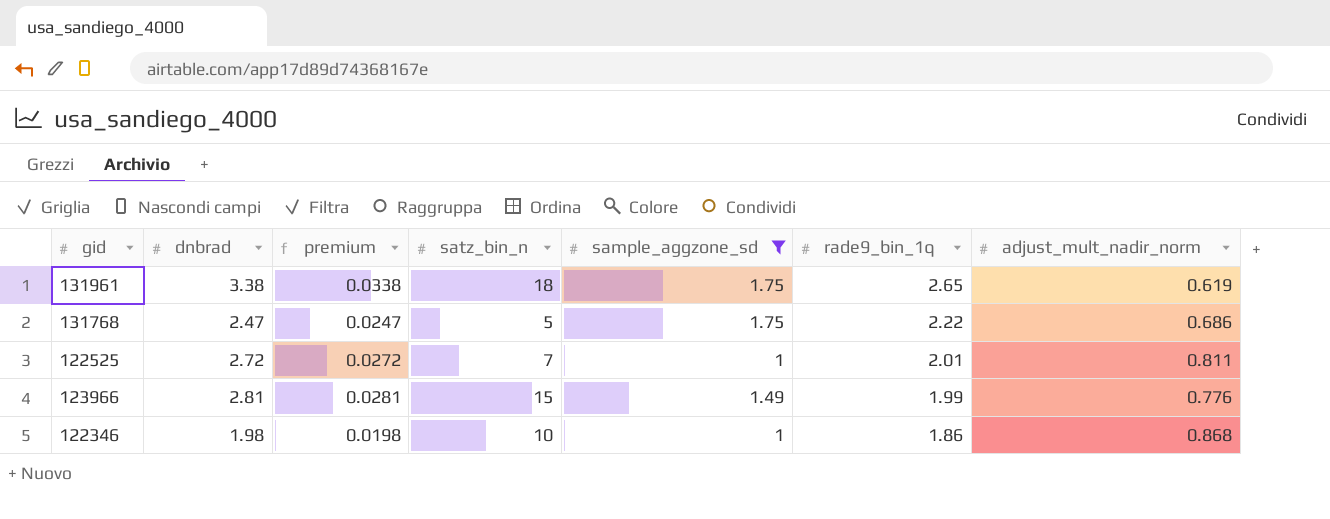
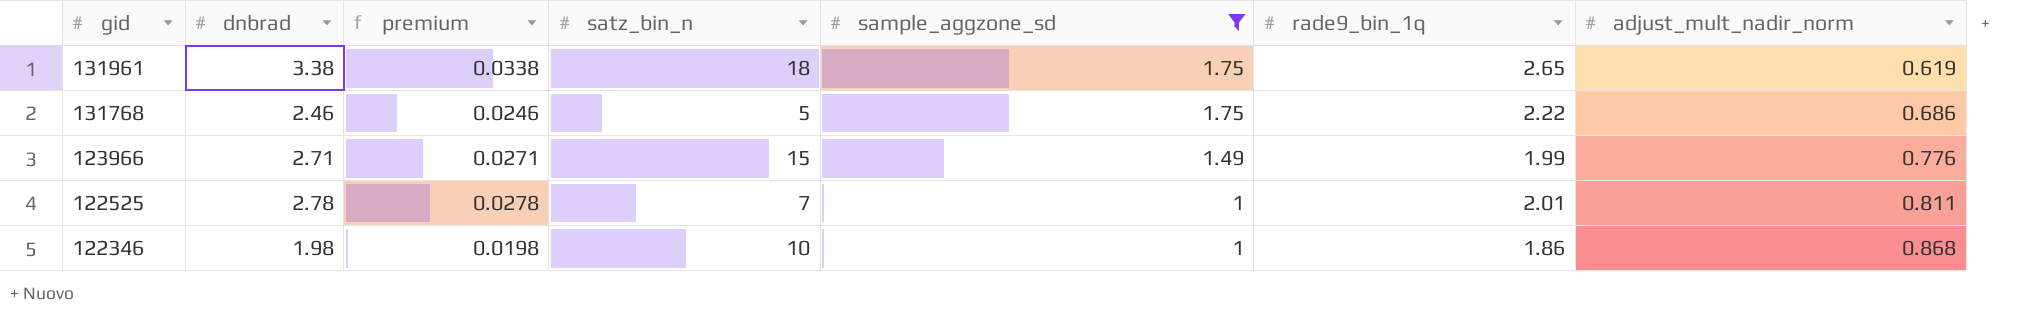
row order: rade9_bin_1q descending -> gid descending
131768 | dnbrad: 2.47 -> 2.46
131768 | premium: 0.0247 -> 0.0246
123966 | dnbrad: 2.81 -> 2.71
123966 | premium: 0.0281 -> 0.0271
122525 | dnbrad: 2.72 -> 2.78
122525 | premium: 0.0272 -> 0.0278

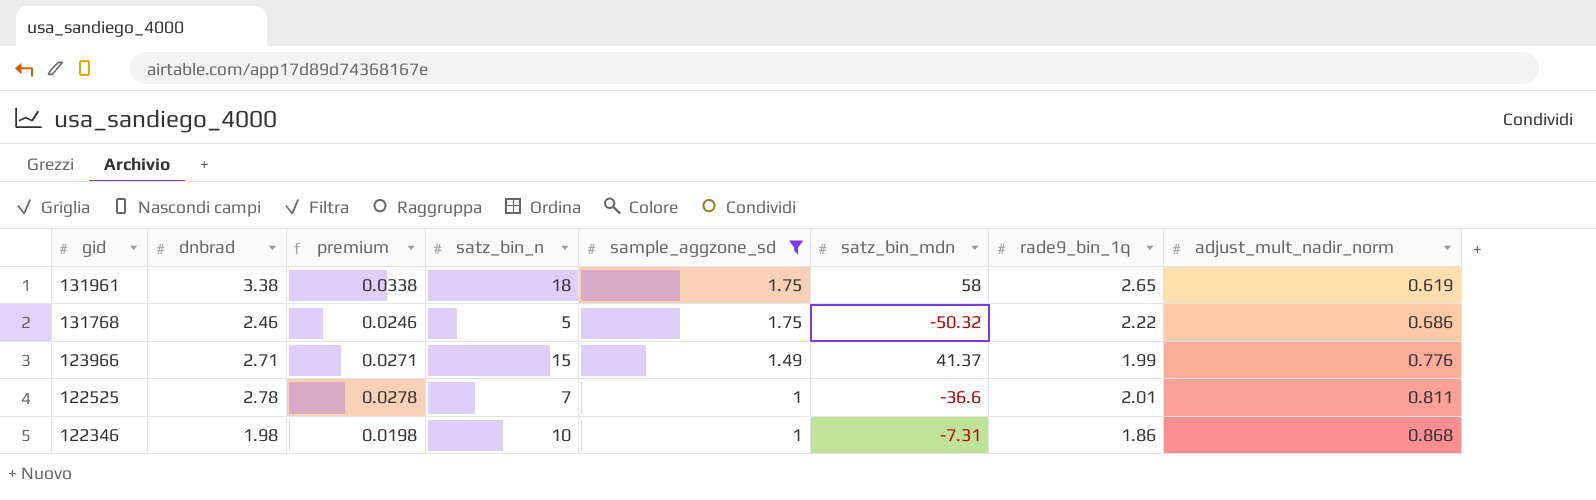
column satz_bin_mdn | position: none -> 6

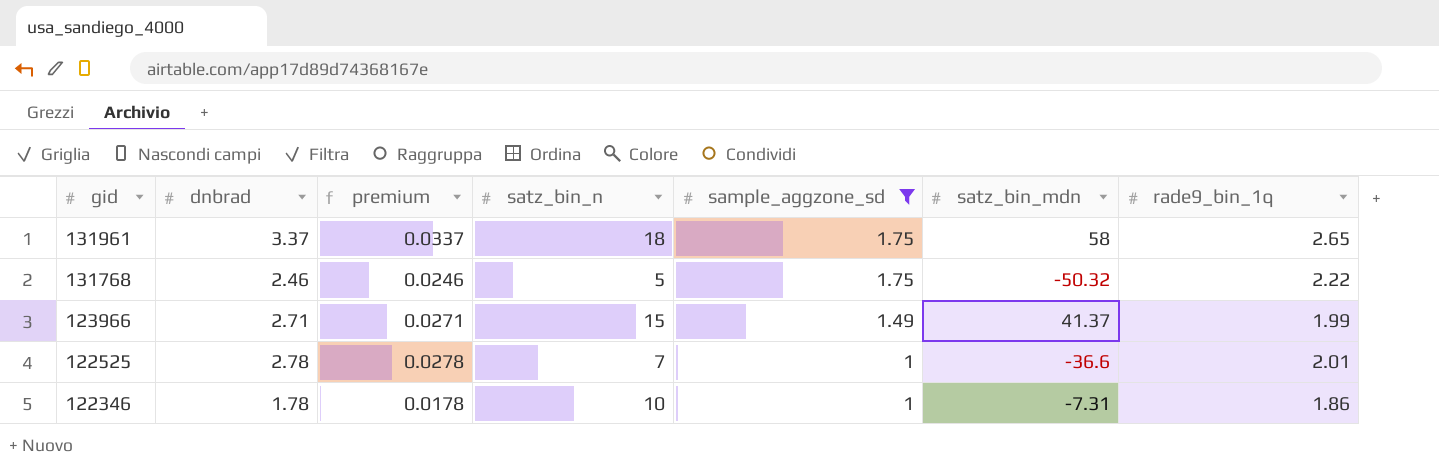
column adjust_mult_nadir_norm | position: 8 -> none
131961 | dnbrad: 3.38 -> 3.37
131961 | premium: 0.0338 -> 0.0337
122346 | dnbrad: 1.98 -> 1.78
122346 | premium: 0.0198 -> 0.0178

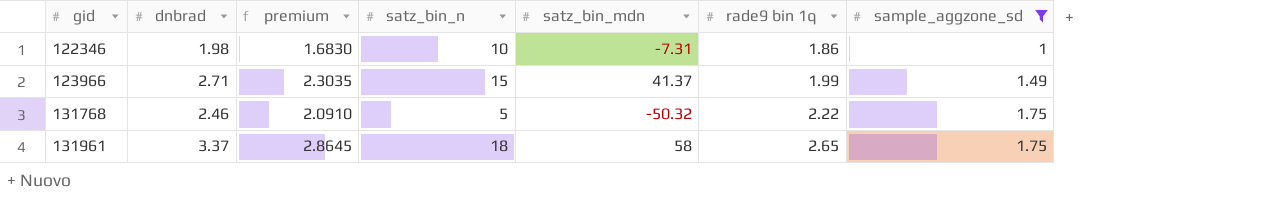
row order: gid descending -> gid ascending
column premium | formula: [dnbrad] * 0.01 -> [dnbrad] * 0.85
column name: rade9_bin_1q -> rade9 bin 1q
column sample_aggzone_sd | position: 5 -> 7
row 122525: 2.78 | 0.0278 | 7 | 1 | -36.6 | 2.01 -> none
122346 | dnbrad: 1.78 -> 1.98

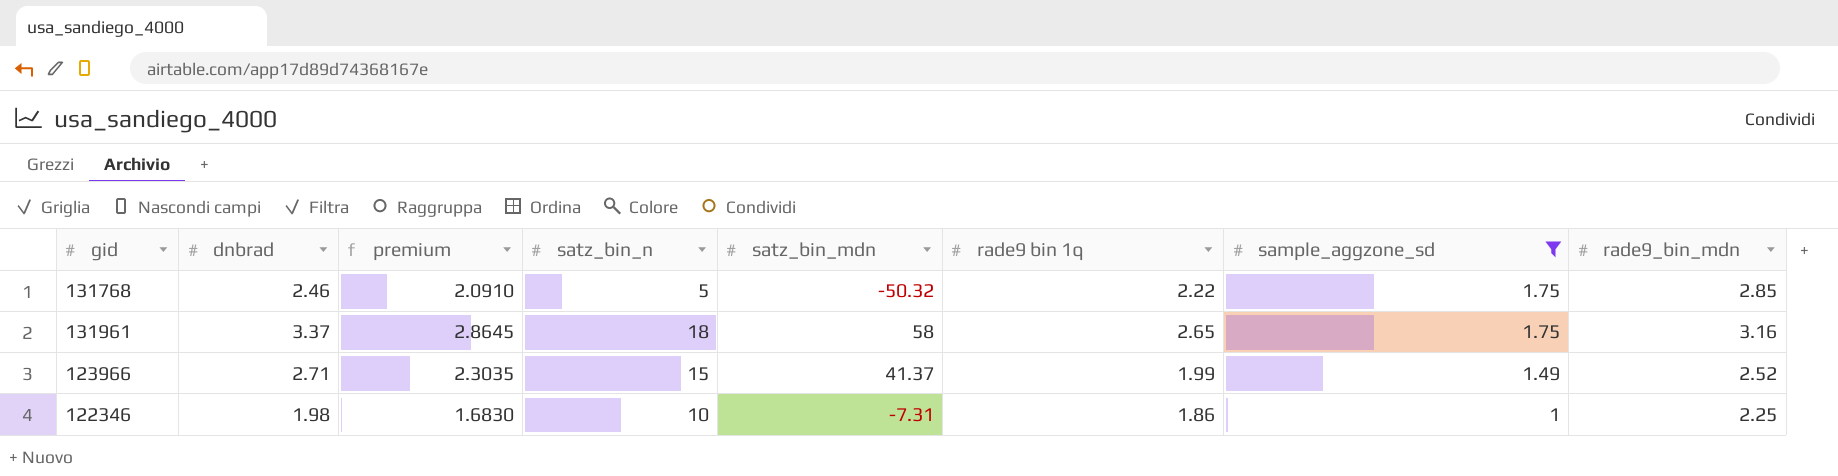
row order: gid ascending -> sample_aggzone_sd descending
column rade9_bin_mdn | position: none -> 8

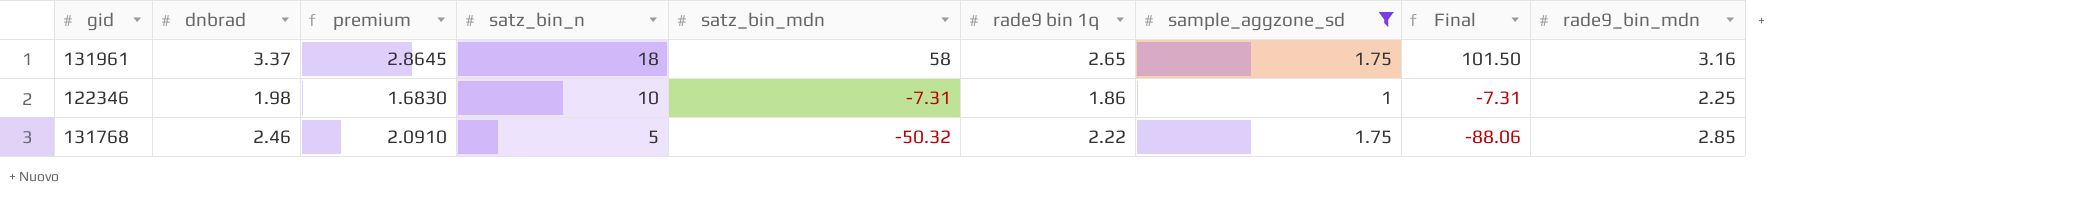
row order: sample_aggzone_sd descending -> satz_bin_n descending
column Final | formula: none -> [satz_bin_mdn] * [sample_aggzone_sd]
row 123966: 2.71 | 2.3035 | 15 | 41.37 | 1.99 | 1.49 | 2.52 -> none

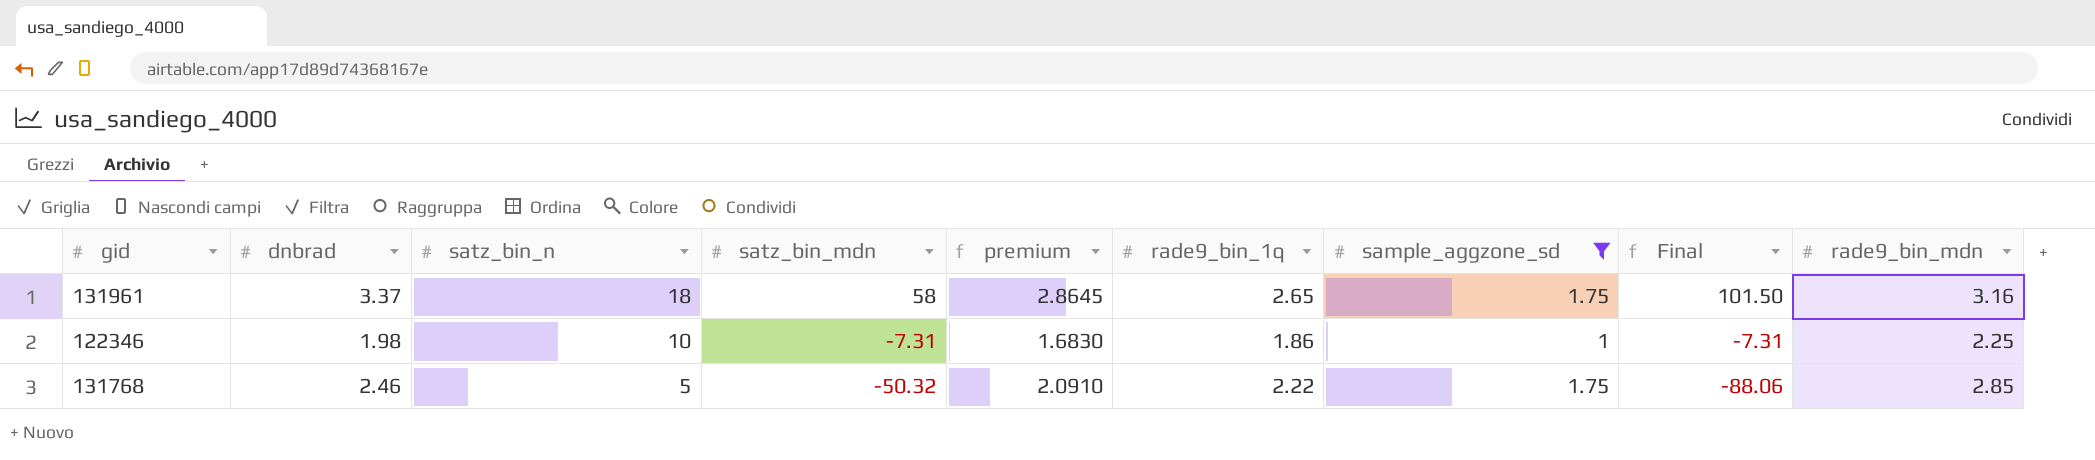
column premium | position: 3 -> 5
column name: rade9 bin 1q -> rade9_bin_1q

